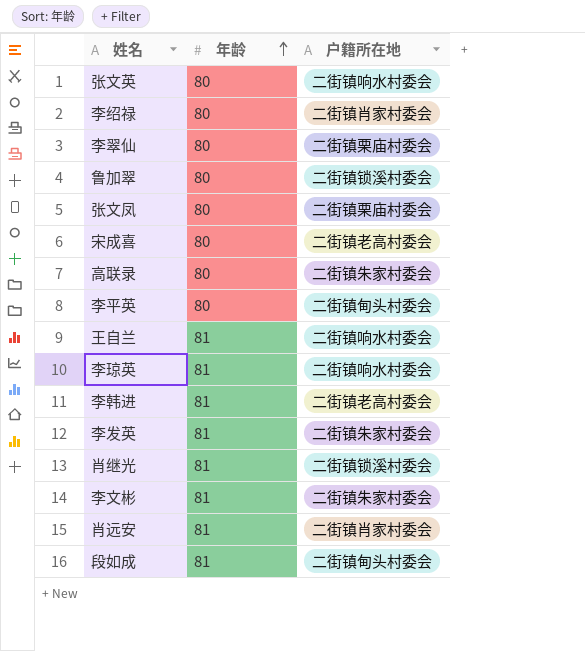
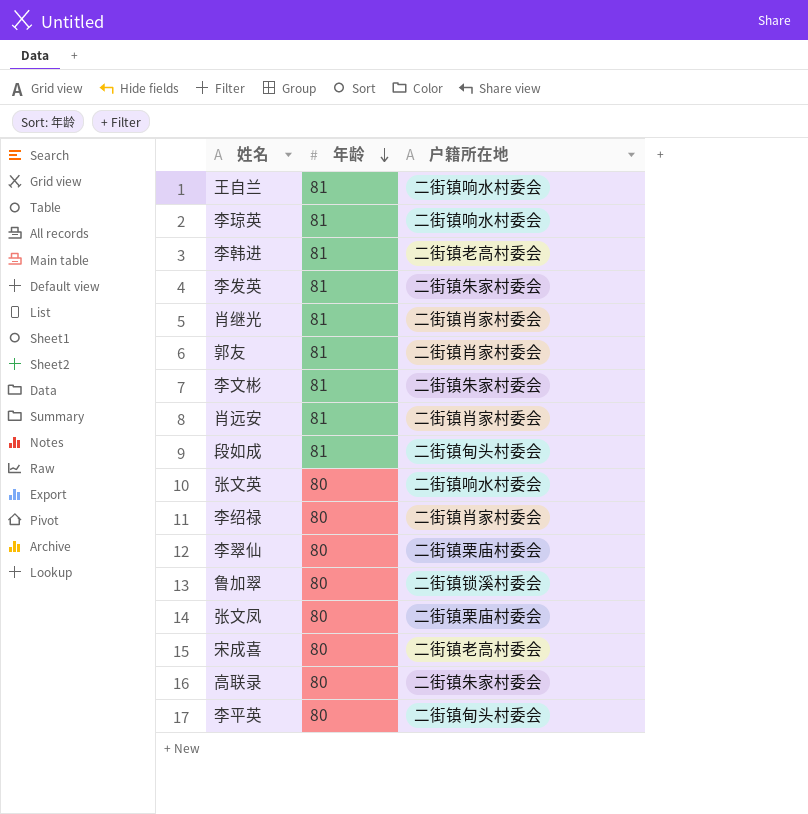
row order: 年龄 ascending -> 年龄 descending
肖继光 | 户籍所在地: 二街镇锁溪村委会 -> 二街镇肖家村委会
row 郭友: none -> 81 | 二街镇肖家村委会

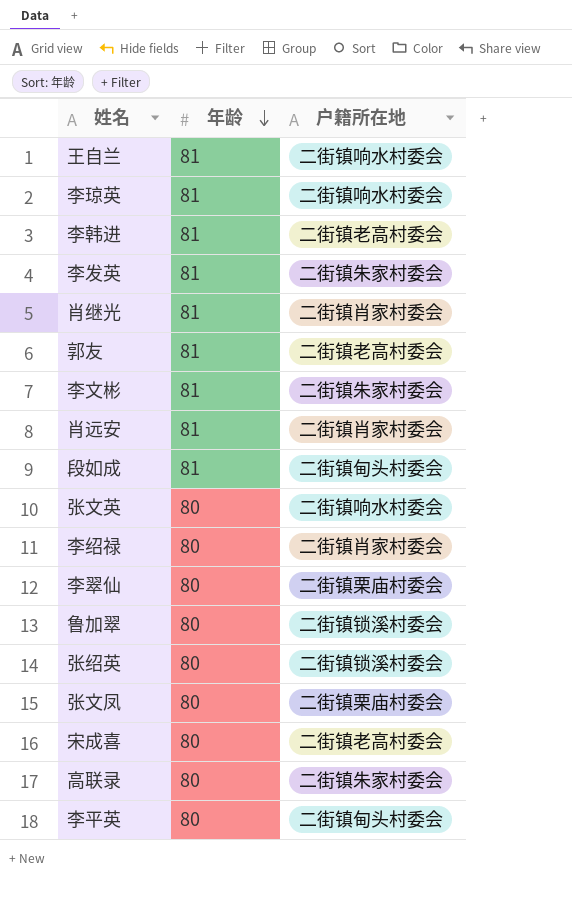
郭友 | 户籍所在地: 二街镇肖家村委会 -> 二街镇老高村委会
row 张绍英: none -> 80 | 二街镇锁溪村委会

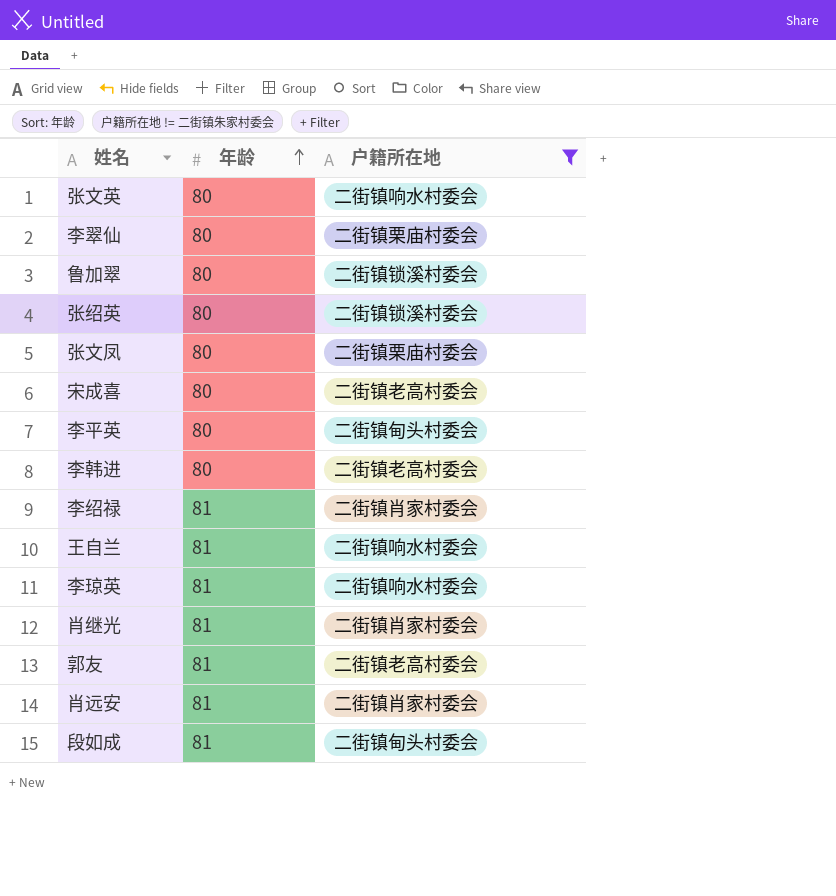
filter: none -> 户籍所在地 != 二街镇朱家村委会
row order: 年龄 descending -> 年龄 ascending
李韩进 | 年龄: 81 -> 80
李绍禄 | 年龄: 80 -> 81

